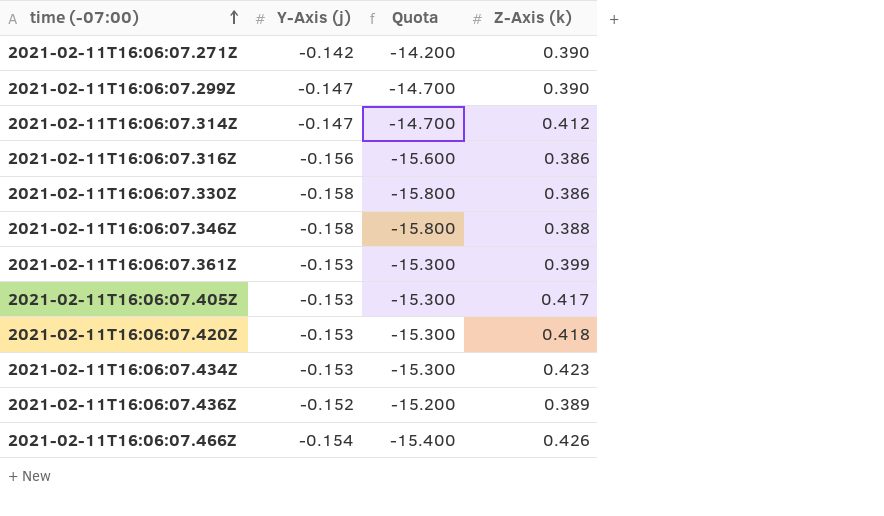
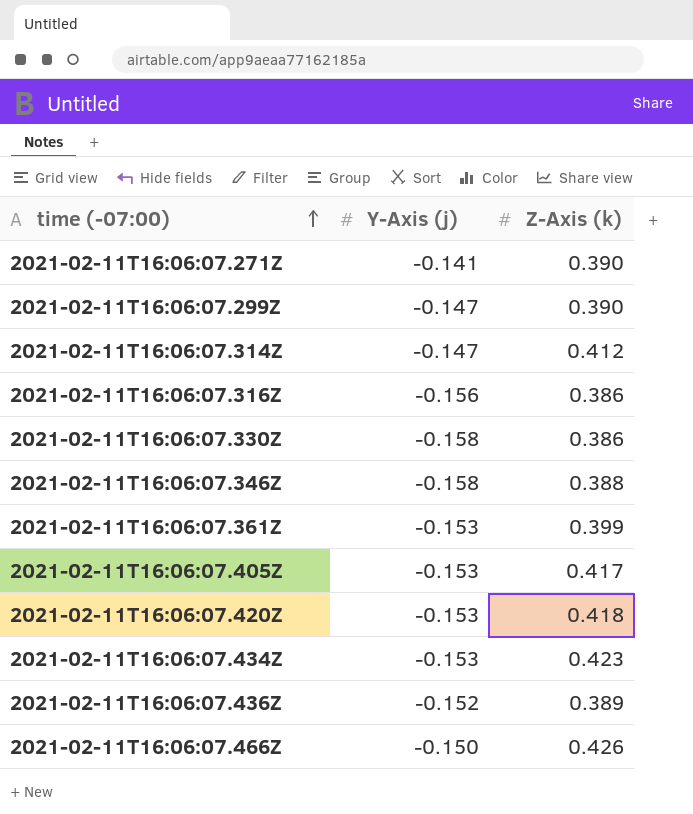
column Quota | formula: [Y-Axis (j)] * 100 -> none
2021-02-11T16:06:07.271Z | Y-Axis (j): -0.142 -> -0.141
2021-02-11T16:06:07.466Z | Y-Axis (j): -0.154 -> -0.150

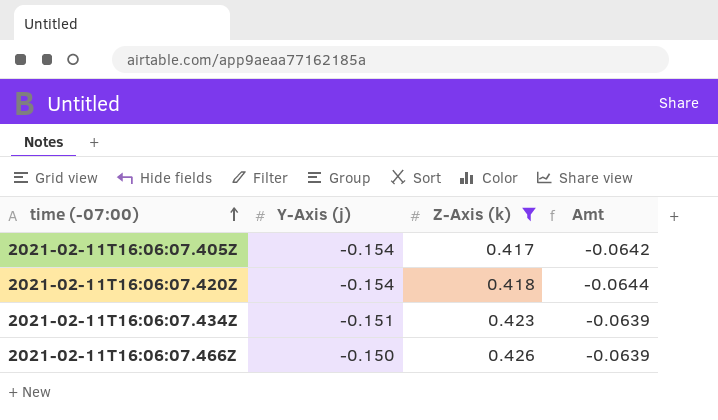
filter: none -> Z-Axis (k) >= 0.417
column Amt | formula: none -> [Y-Axis (j)] * [Z-Axis (k)]
2021-02-11T16:06:07.405Z | Y-Axis (j): -0.153 -> -0.154
2021-02-11T16:06:07.420Z | Y-Axis (j): -0.153 -> -0.154
2021-02-11T16:06:07.434Z | Y-Axis (j): -0.153 -> -0.151

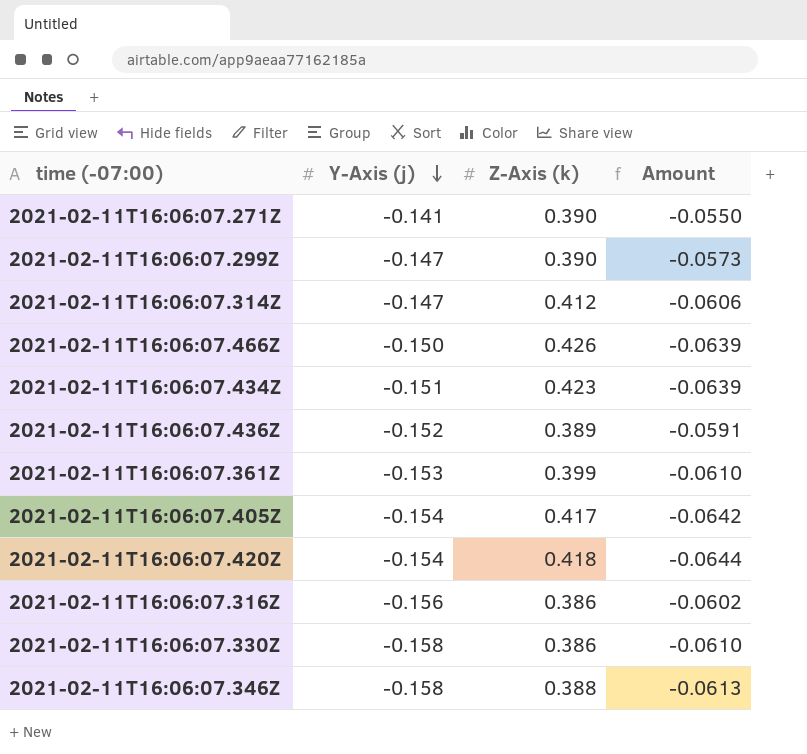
filter: Z-Axis (k) >= 0.417 -> none
row order: time (-07:00) ascending -> Y-Axis (j) descending
column name: Amt -> Amount

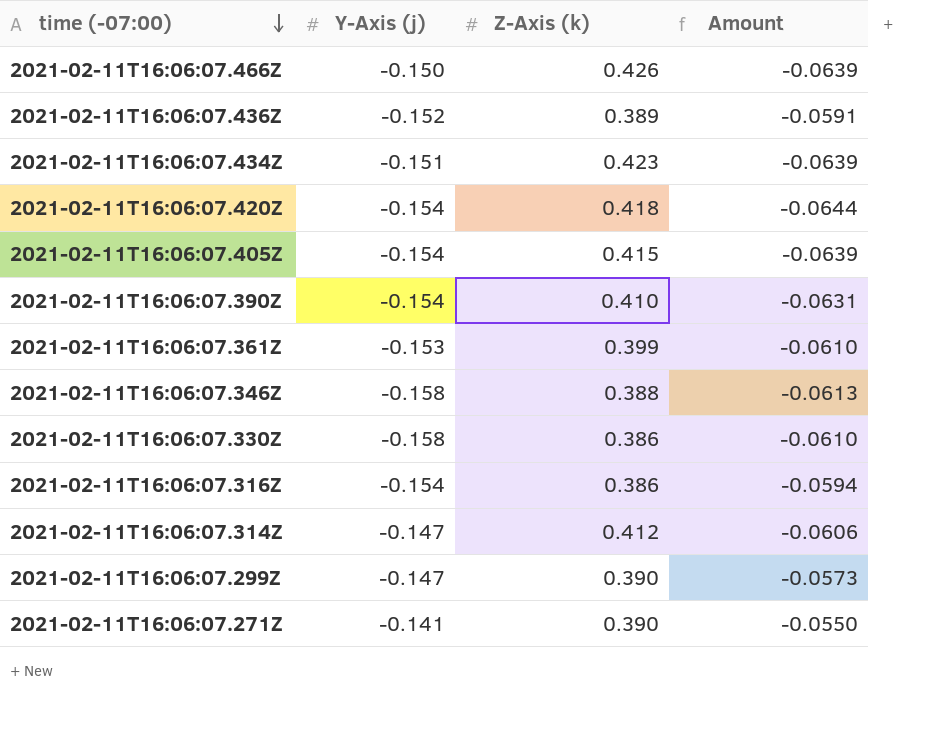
row order: Y-Axis (j) descending -> time (-07:00) descending
2021-02-11T16:06:07.405Z | Z-Axis (k): 0.417 -> 0.415
2021-02-11T16:06:07.405Z | Amount: -0.0642 -> -0.0639
row 2021-02-11T16:06:07.390Z: none -> -0.154 | 0.410 | -0.0631
2021-02-11T16:06:07.316Z | Y-Axis (j): -0.156 -> -0.154
2021-02-11T16:06:07.316Z | Amount: -0.0602 -> -0.0594

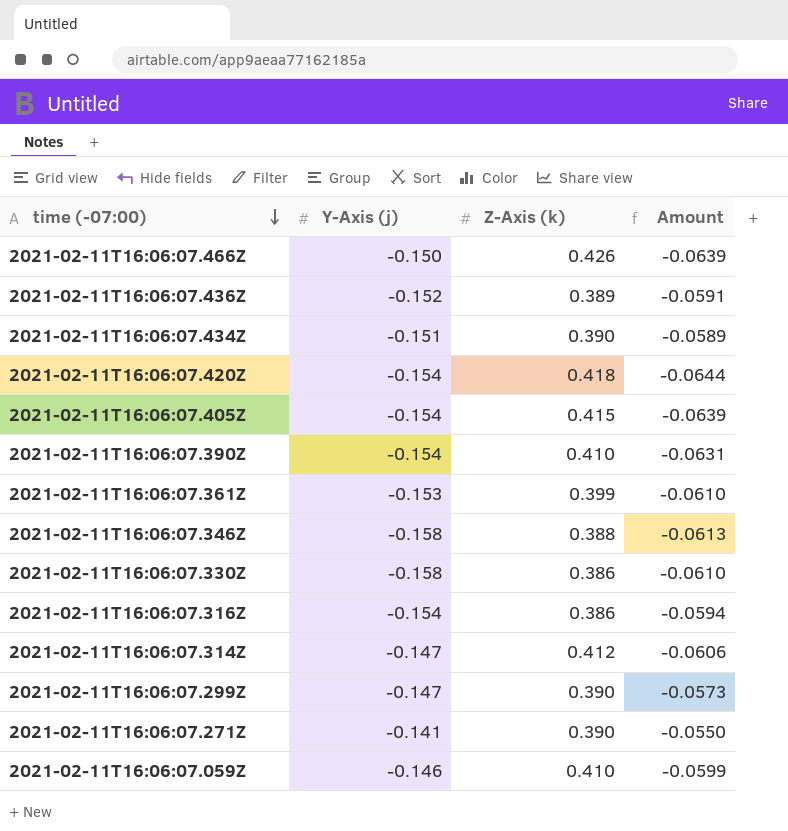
2021-02-11T16:06:07.434Z | Z-Axis (k): 0.423 -> 0.390
2021-02-11T16:06:07.434Z | Amount: -0.0639 -> -0.0589
row 2021-02-11T16:06:07.059Z: none -> -0.146 | 0.410 | -0.0599

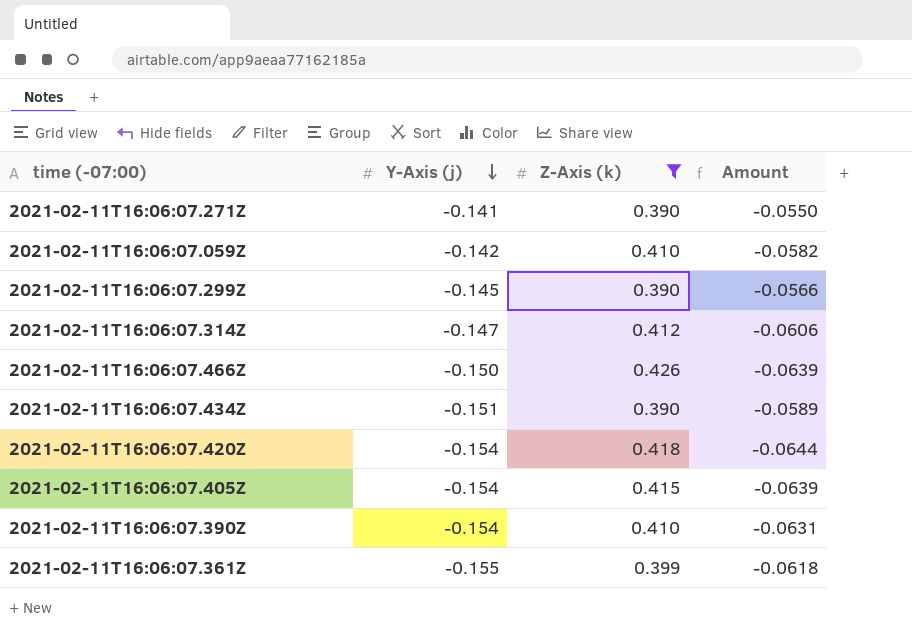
filter: none -> Z-Axis (k) >= 0.390
row order: time (-07:00) descending -> Y-Axis (j) descending
2021-02-11T16:06:07.059Z | Y-Axis (j): -0.146 -> -0.142
2021-02-11T16:06:07.059Z | Amount: -0.0599 -> -0.0582
2021-02-11T16:06:07.299Z | Y-Axis (j): -0.147 -> -0.145
2021-02-11T16:06:07.299Z | Amount: -0.0573 -> -0.0566
2021-02-11T16:06:07.361Z | Y-Axis (j): -0.153 -> -0.155
2021-02-11T16:06:07.361Z | Amount: -0.0610 -> -0.0618

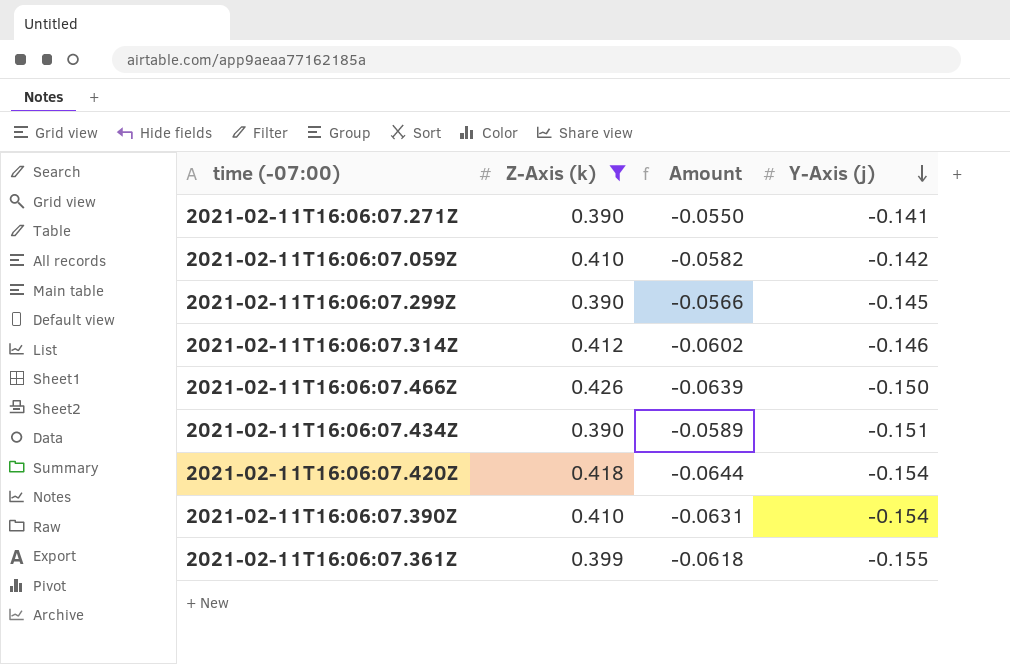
column Y-Axis (j) | position: 2 -> 4
row 2021-02-11T16:06:07.405Z: -0.154 | 0.415 | -0.0639 -> none
2021-02-11T16:06:07.314Z | Amount: -0.0606 -> -0.0602
2021-02-11T16:06:07.314Z | Y-Axis (j): -0.147 -> -0.146

